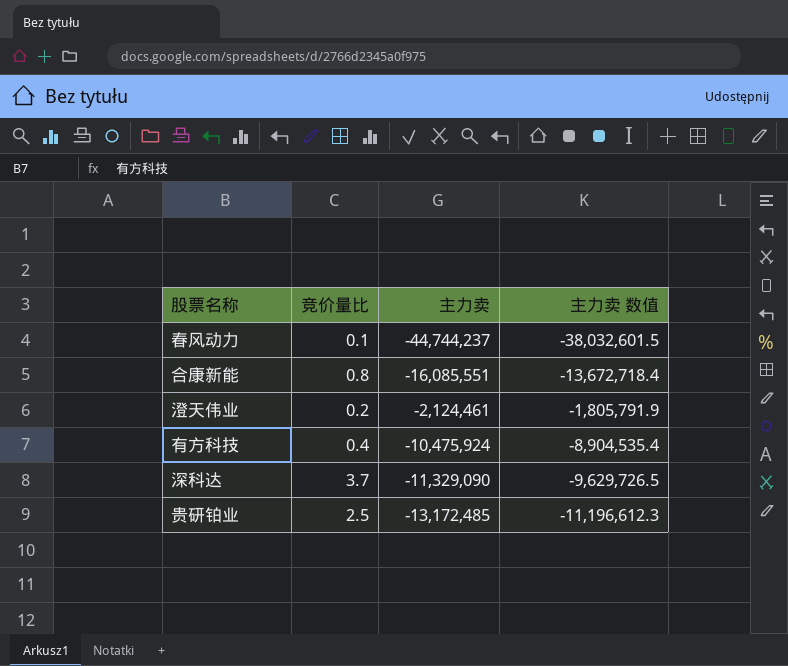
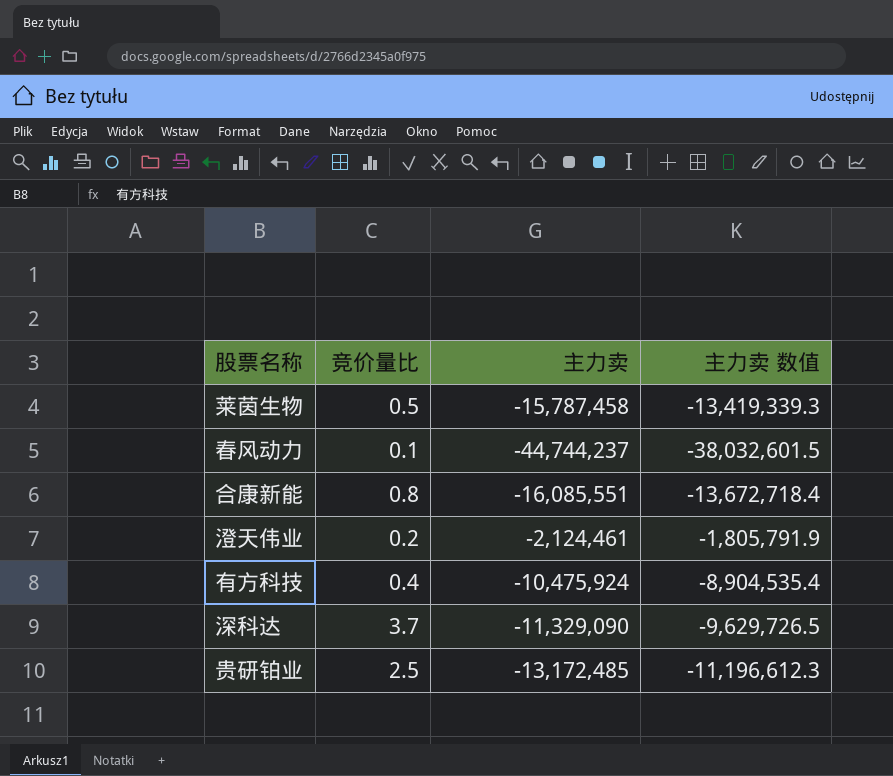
row 莱茵生物: none -> 0.5 | -15,787,458 | -13,419,339.3

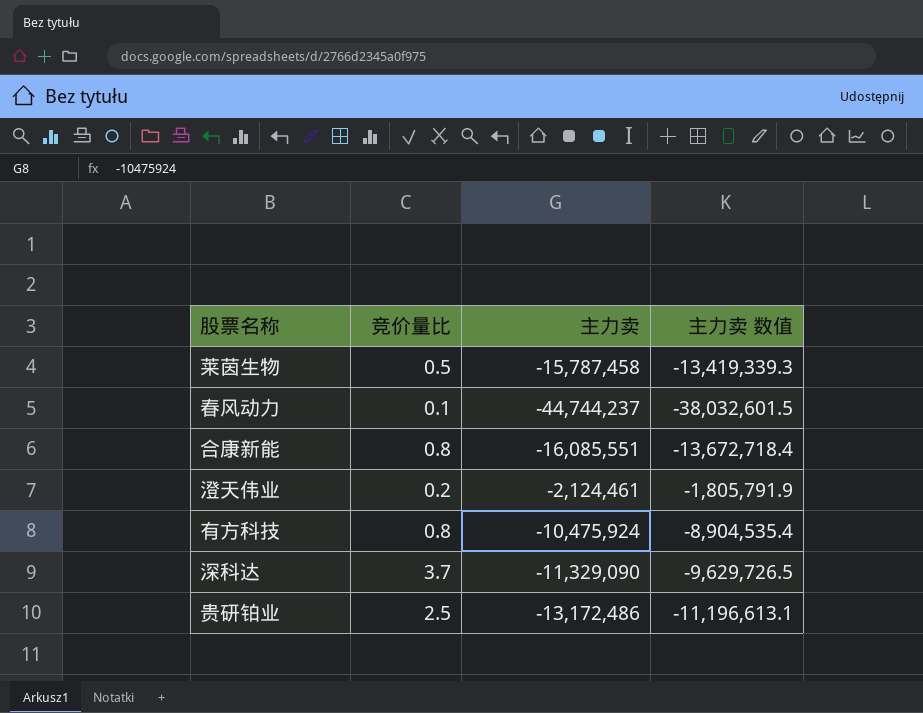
有方科技 | 竞价量比: 0.4 -> 0.8
贵研铂业 | 主力卖: -13,172,485 -> -13,172,486
贵研铂业 | 主力卖 数值: -11,196,612.3 -> -11,196,613.1

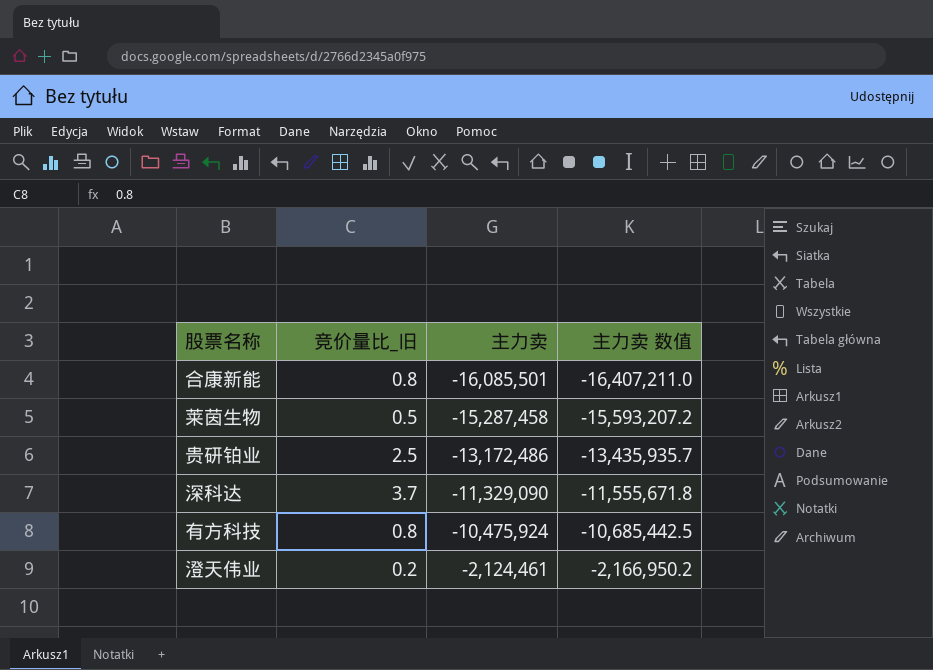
row order: none -> 主力卖 ascending
column name: 竞价量比 -> 竞价量比_旧
column 主力卖 数值 | formula: [主力卖] * 0.85 -> [主力卖] * 1.02
row 春风动力: 0.1 | -44,744,237 | -38,032,601.5 -> none
合康新能 | 主力卖: -16,085,551 -> -16,085,501
莱茵生物 | 主力卖: -15,787,458 -> -15,287,458

